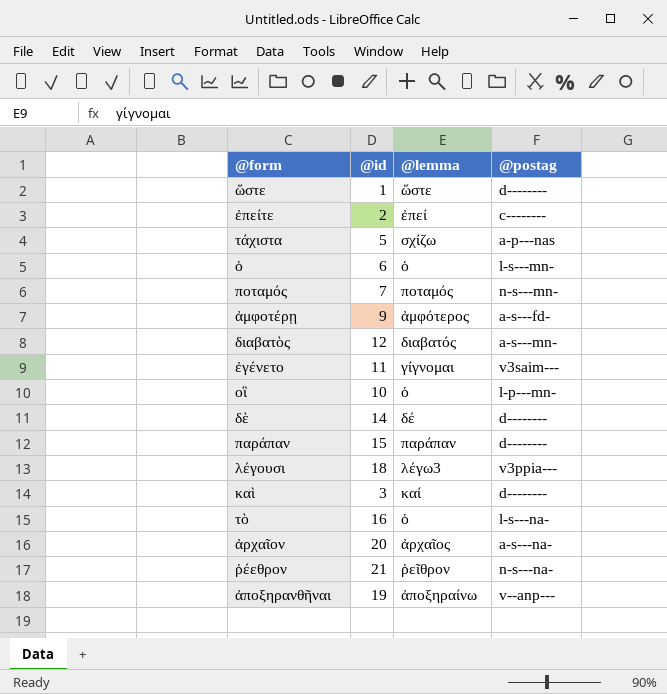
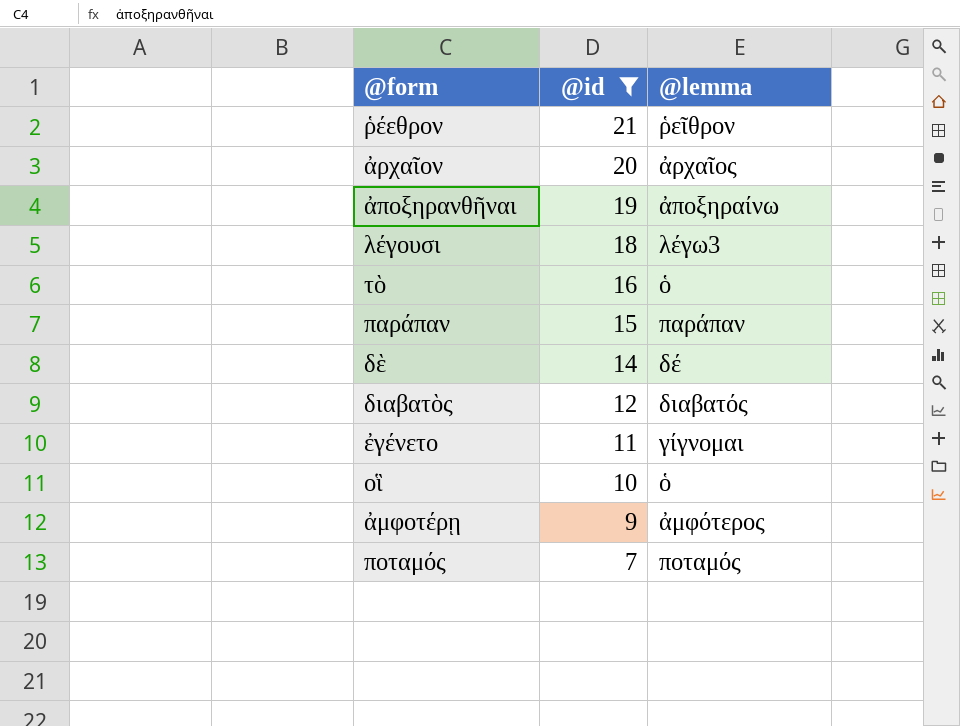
filter: none -> @id >= 7
row order: none -> @id descending
column @postag | position: 4 -> none

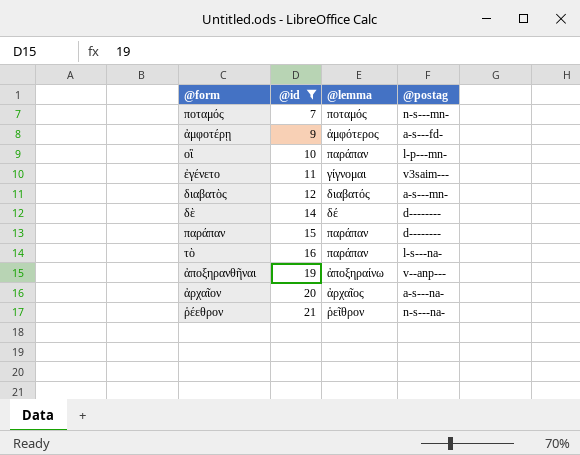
row order: @id descending -> @id ascending
column @postag | position: none -> 4
row λέγουσι: 18 | λέγω3 -> none
οἳ | @lemma: ὁ -> παράπαν
τὸ | @lemma: ὁ -> παράπαν

